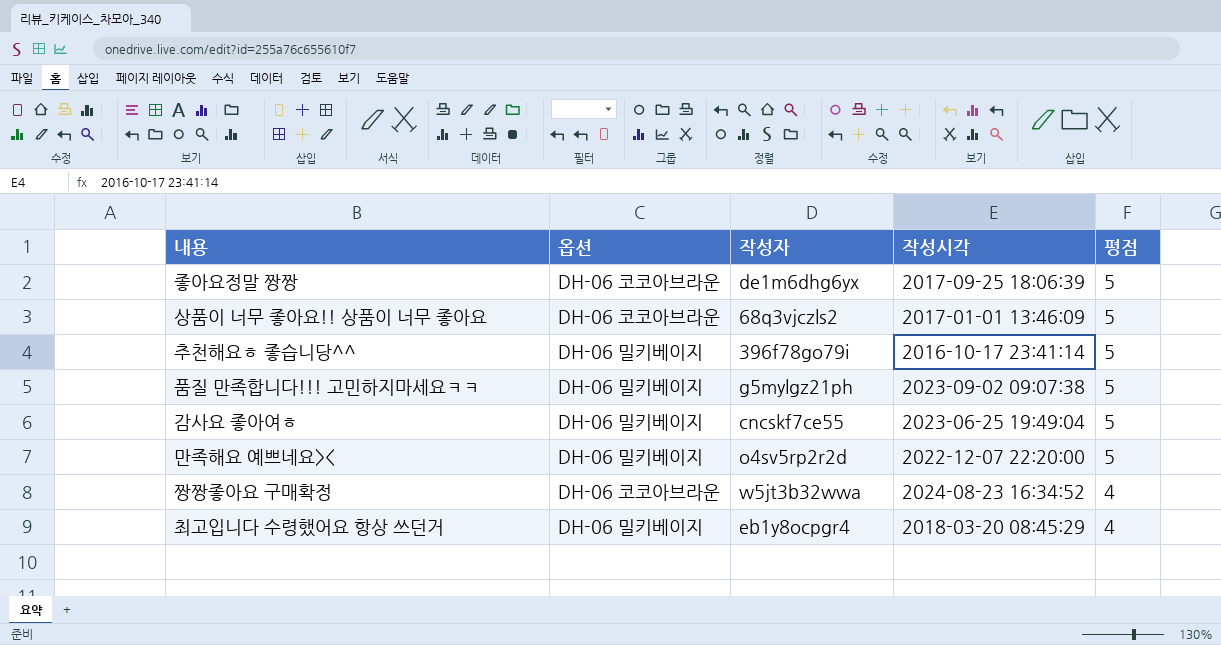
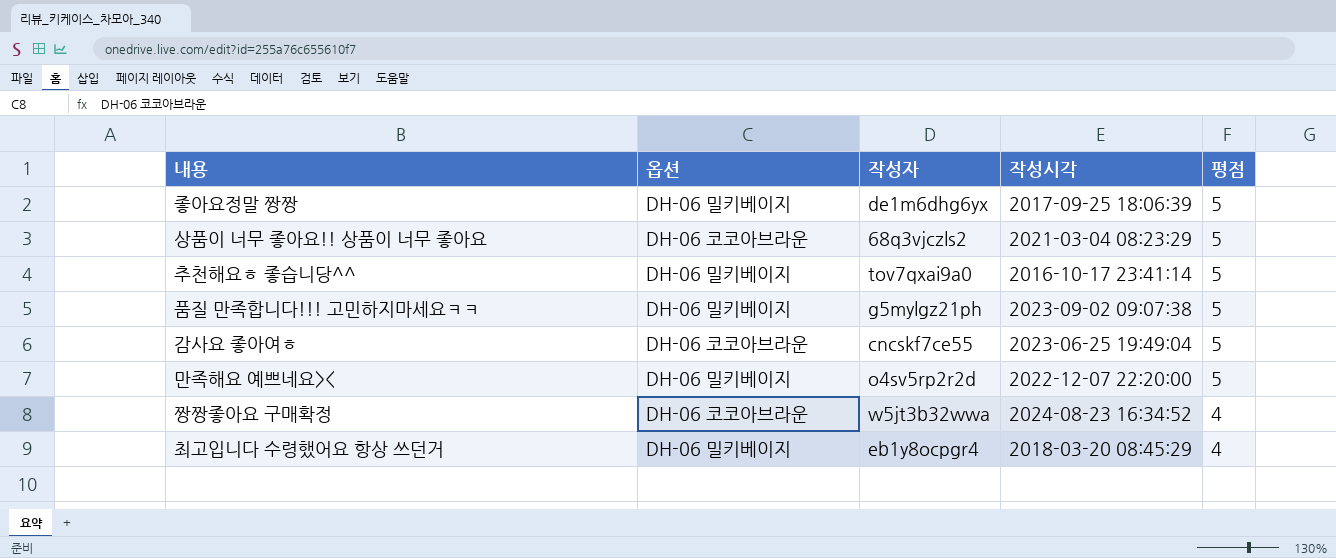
좋아요정말 짱짱 | 옵션: DH-06 코코아브라운 -> DH-06 밀키베이지
상품이 너무 좋아요!! 상품이 너무 좋아요 | 작성시각: 2017-01-01 13:46:09 -> 2021-03-04 08:23:29
추천해요ㅎ 좋습니당^^ | 작성자: 396f78go79i -> tov7qxai9a0
감사요 좋아여ㅎ | 옵션: DH-06 밀키베이지 -> DH-06 코코아브라운

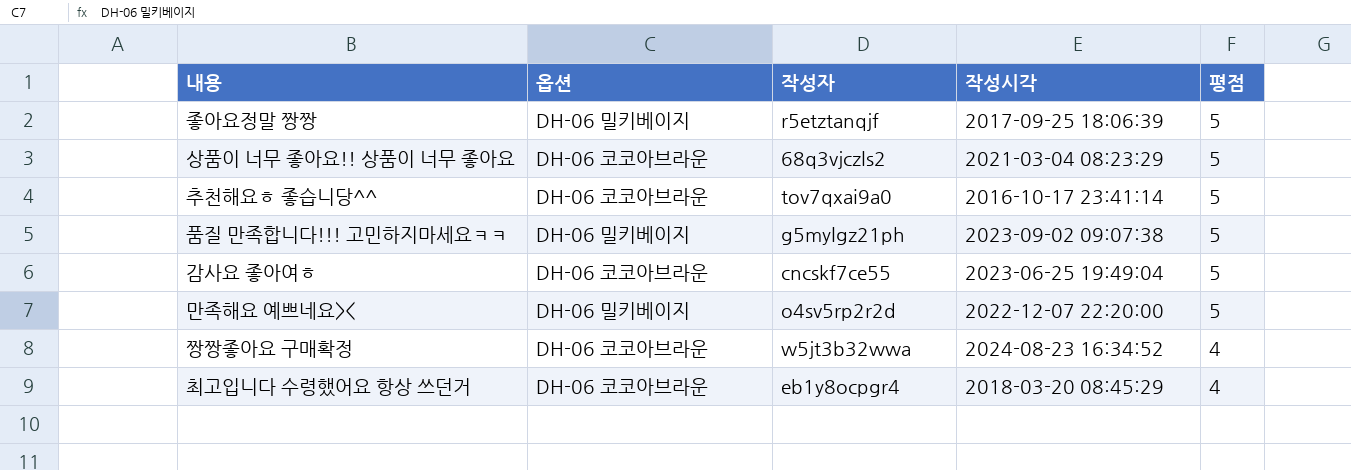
좋아요정말 짱짱 | 작성자: de1m6dhg6yx -> r5etztanqjf
추천해요ㅎ 좋습니당^^ | 옵션: DH-06 밀키베이지 -> DH-06 코코아브라운
최고입니다 수령했어요 항상 쓰던거 | 옵션: DH-06 밀키베이지 -> DH-06 코코아브라운

